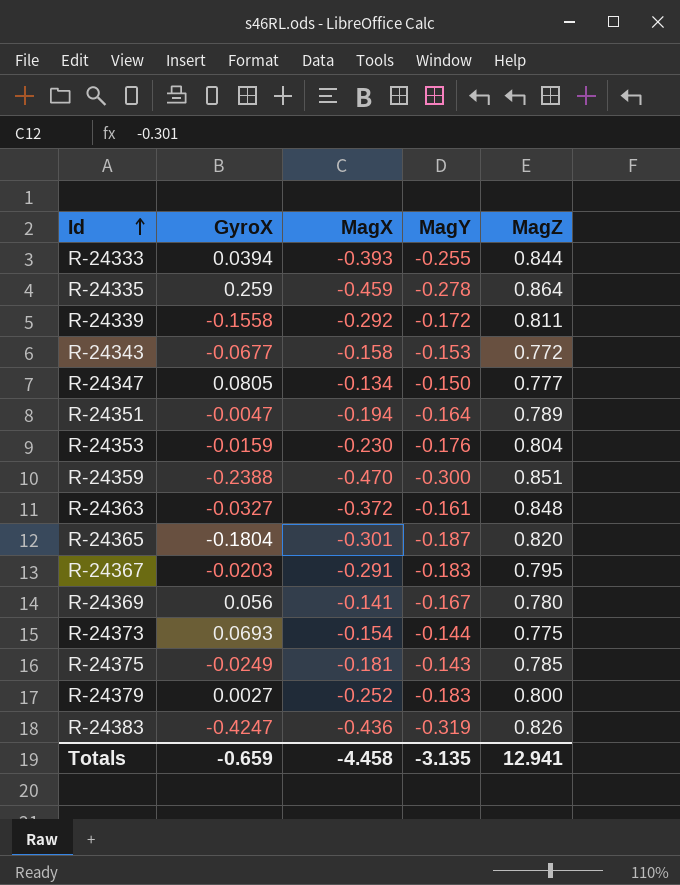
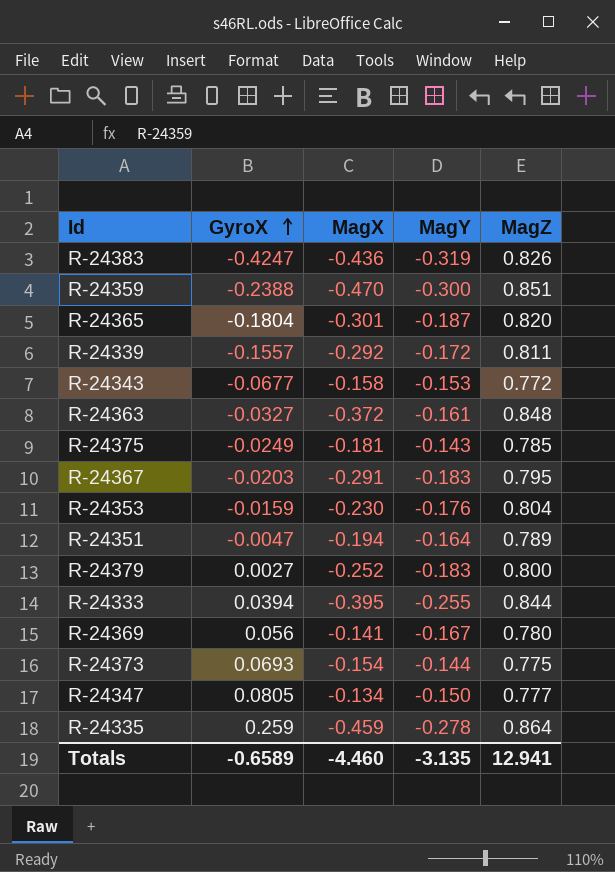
row order: Id ascending -> GyroX ascending
R-24339 | GyroX: -0.1558 -> -0.1557
R-24333 | MagX: -0.393 -> -0.395
Totals | GyroX: -0.659 -> -0.6589
Totals | MagX: -4.458 -> -4.460

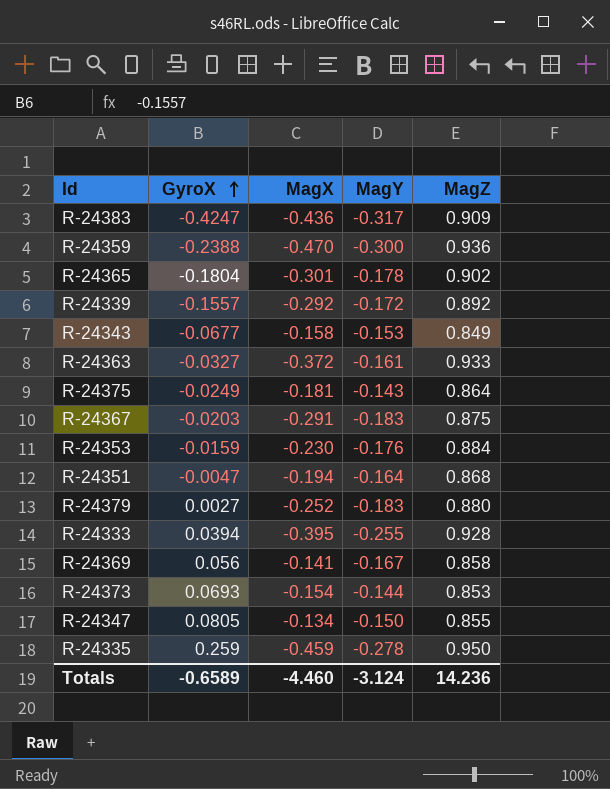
R-24383 | MagY: -0.319 -> -0.317
R-24383 | MagZ: 0.826 -> 0.909
R-24359 | MagZ: 0.851 -> 0.936
R-24365 | MagY: -0.187 -> -0.178
R-24365 | MagZ: 0.820 -> 0.902
R-24339 | MagZ: 0.811 -> 0.892
R-24343 | MagZ: 0.772 -> 0.849
R-24363 | MagZ: 0.848 -> 0.933
R-24375 | MagZ: 0.785 -> 0.864
R-24367 | MagZ: 0.795 -> 0.875
R-24353 | MagZ: 0.804 -> 0.884
R-24351 | MagZ: 0.789 -> 0.868
R-24379 | MagZ: 0.800 -> 0.880
R-24333 | MagZ: 0.844 -> 0.928
R-24369 | MagZ: 0.780 -> 0.858
R-24373 | MagZ: 0.775 -> 0.853
R-24347 | MagZ: 0.777 -> 0.855
R-24335 | MagZ: 0.864 -> 0.950
Totals | MagY: -3.135 -> -3.124
Totals | MagZ: 12.941 -> 14.236

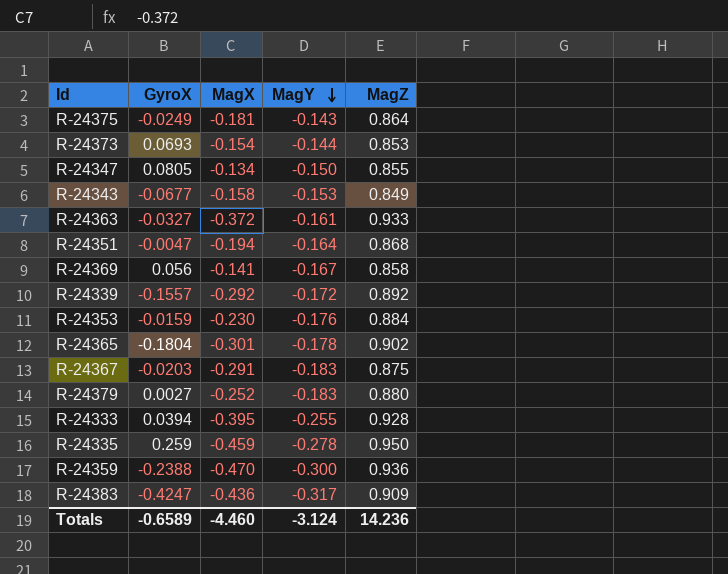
row order: GyroX ascending -> MagY descending

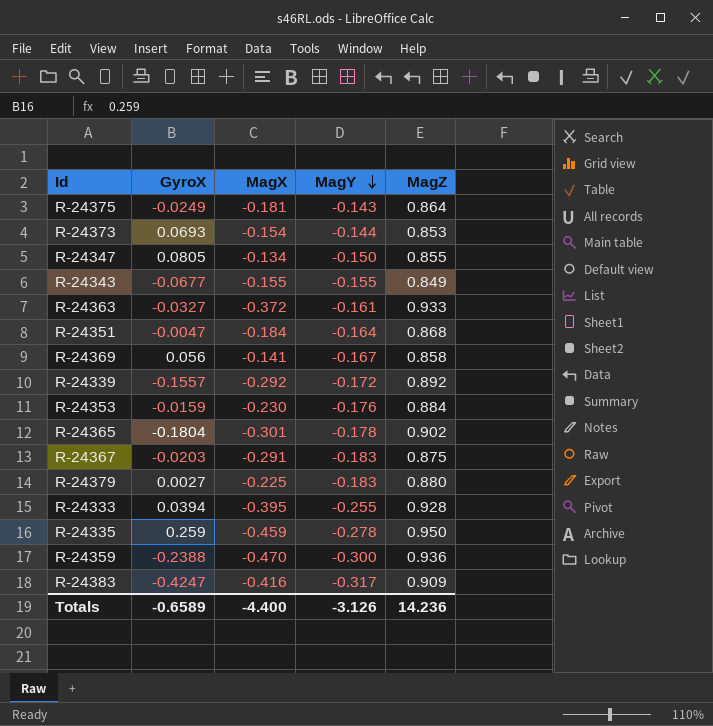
R-24343 | MagX: -0.158 -> -0.155
R-24343 | MagY: -0.153 -> -0.155
R-24351 | MagX: -0.194 -> -0.184
R-24379 | MagX: -0.252 -> -0.225
R-24383 | MagX: -0.436 -> -0.416
Totals | MagX: -4.460 -> -4.400
Totals | MagY: -3.124 -> -3.126

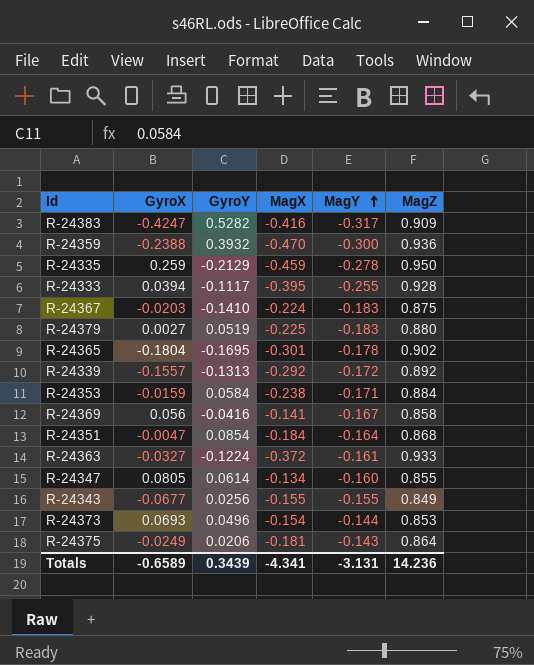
row order: MagY descending -> MagY ascending
column GyroY | position: none -> 3
R-24367 | MagX: -0.291 -> -0.224
R-24353 | MagX: -0.230 -> -0.238
R-24353 | MagY: -0.176 -> -0.171
R-24347 | MagY: -0.150 -> -0.160
Totals | MagX: -4.400 -> -4.341
Totals | MagY: -3.126 -> -3.131

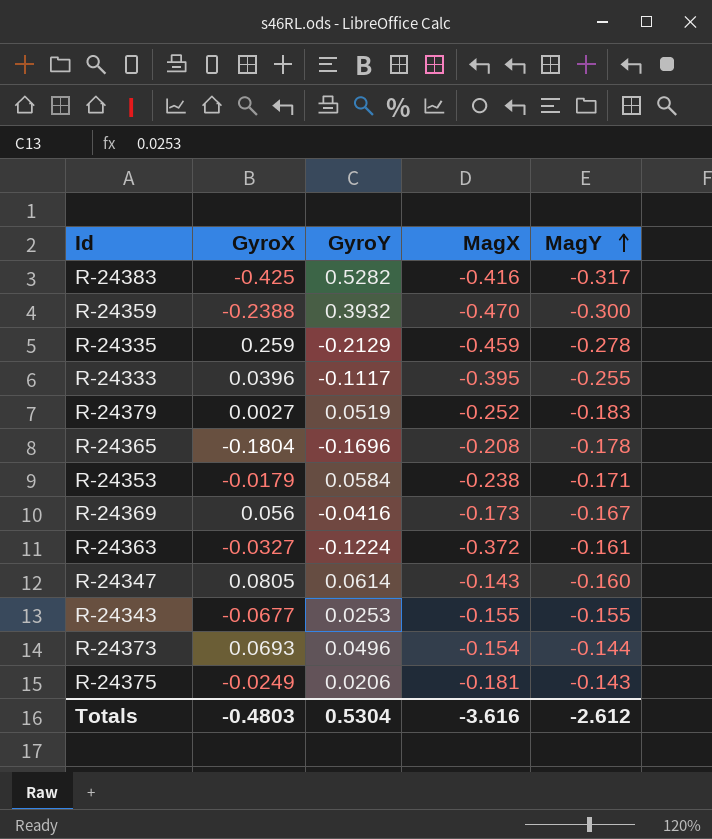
column MagZ | position: 6 -> none
row R-24367: -0.0203 | -0.1410 | -0.224 | -0.183 | 0.875 -> none
row R-24339: -0.1557 | -0.1313 | -0.292 | -0.172 | 0.892 -> none
row R-24351: -0.0047 | 0.0854 | -0.184 | -0.164 | 0.868 -> none
R-24383 | GyroX: -0.4247 -> -0.425
R-24333 | GyroX: 0.0394 -> 0.0396
R-24379 | MagX: -0.225 -> -0.252
R-24365 | GyroY: -0.1695 -> -0.1696
R-24365 | MagX: -0.301 -> -0.208
R-24353 | GyroX: -0.0159 -> -0.0179
R-24369 | MagX: -0.141 -> -0.173
R-24347 | MagX: -0.134 -> -0.143
R-24343 | GyroY: 0.0256 -> 0.0253
Totals | GyroX: -0.6589 -> -0.4803
Totals | GyroY: 0.3439 -> 0.5304
Totals | MagX: -4.341 -> -3.616
Totals | MagY: -3.131 -> -2.612

